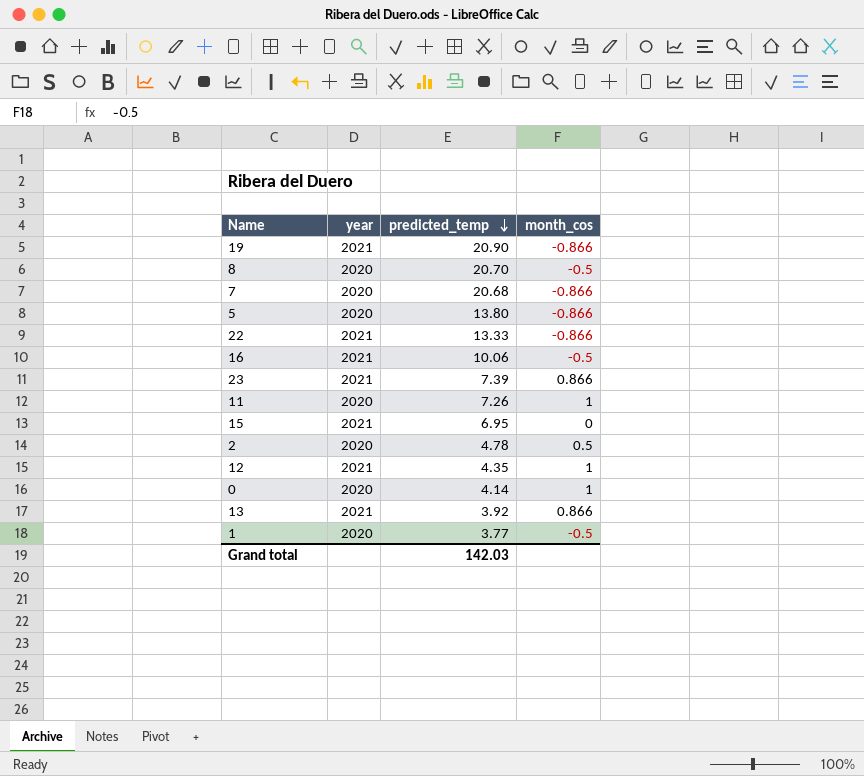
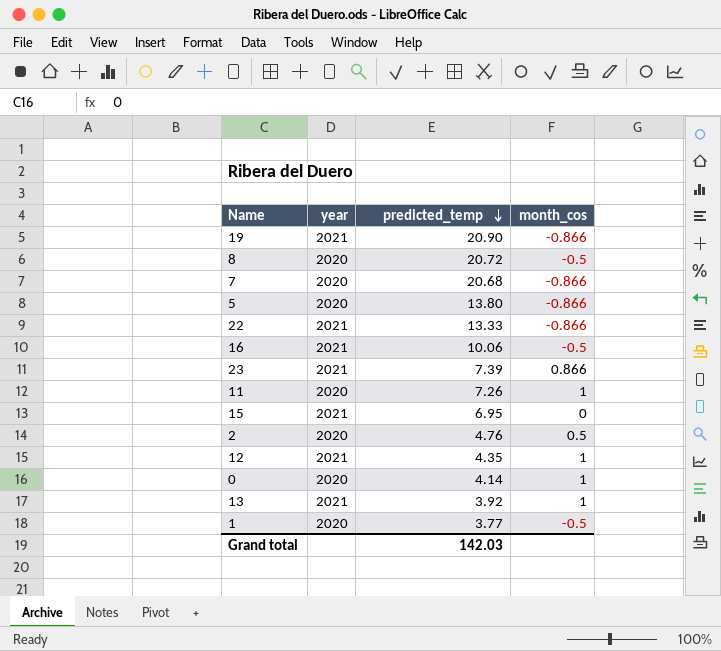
8 | predicted_temp: 20.70 -> 20.72
2 | predicted_temp: 4.78 -> 4.76
13 | month_cos: 0.866 -> 1

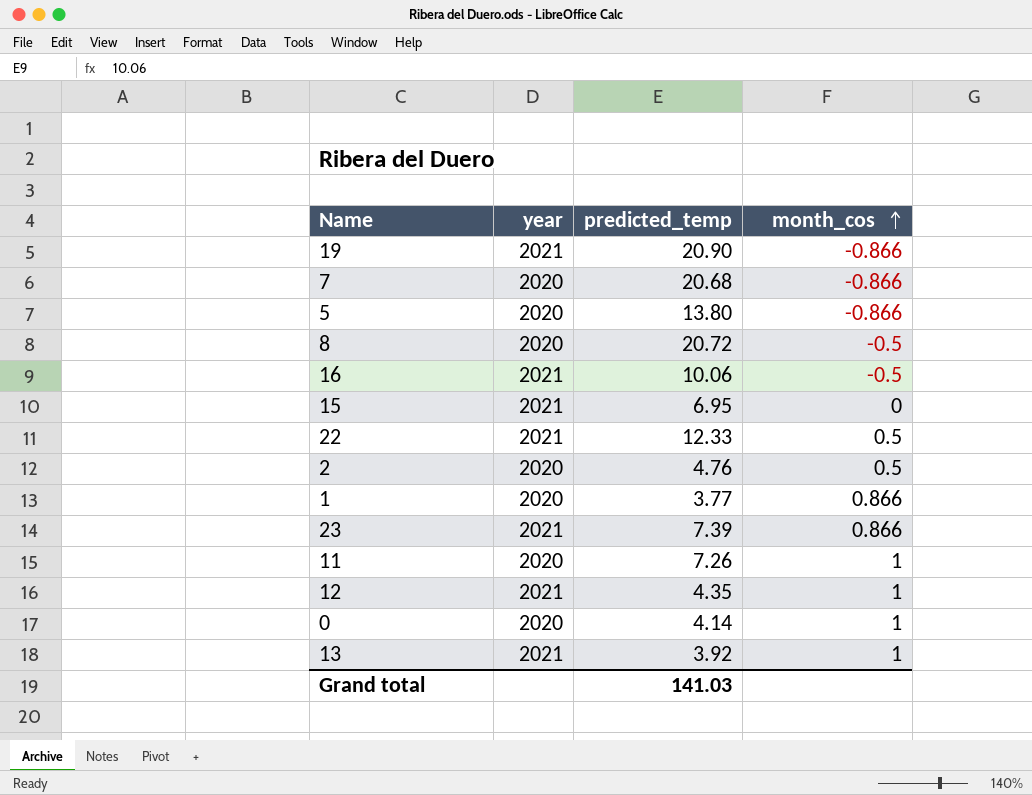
row order: predicted_temp descending -> month_cos ascending
22 | predicted_temp: 13.33 -> 12.33
22 | month_cos: -0.866 -> 0.5
1 | month_cos: -0.5 -> 0.866
Grand total | predicted_temp: 142.03 -> 141.03

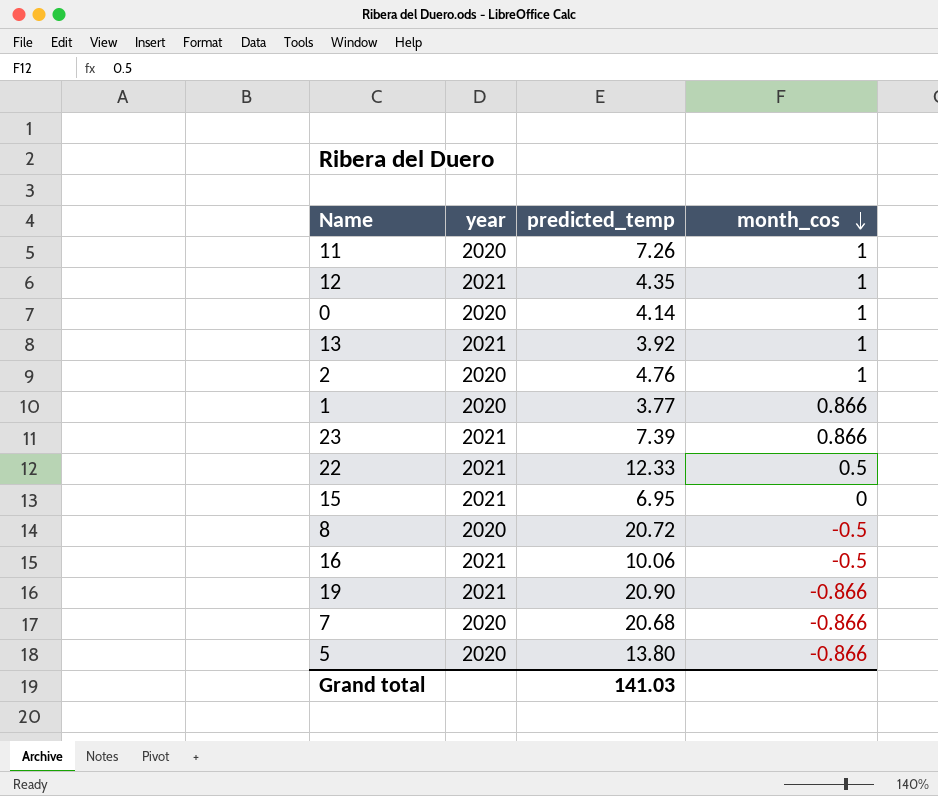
row order: month_cos ascending -> month_cos descending
2 | month_cos: 0.5 -> 1

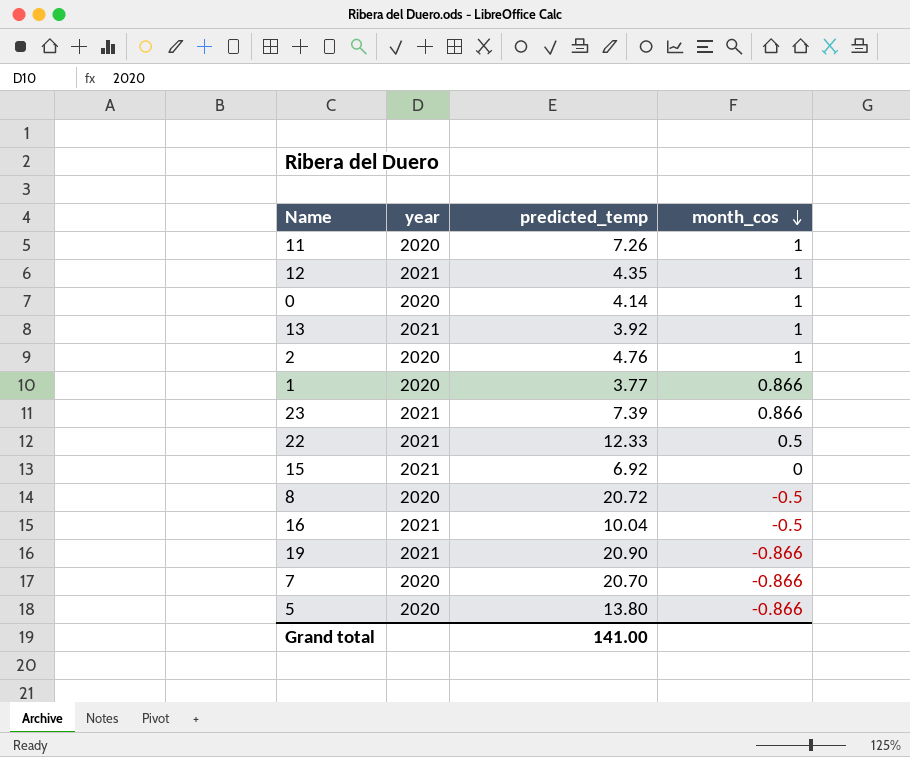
15 | predicted_temp: 6.95 -> 6.92
16 | predicted_temp: 10.06 -> 10.04
7 | predicted_temp: 20.68 -> 20.70
Grand total | predicted_temp: 141.03 -> 141.00

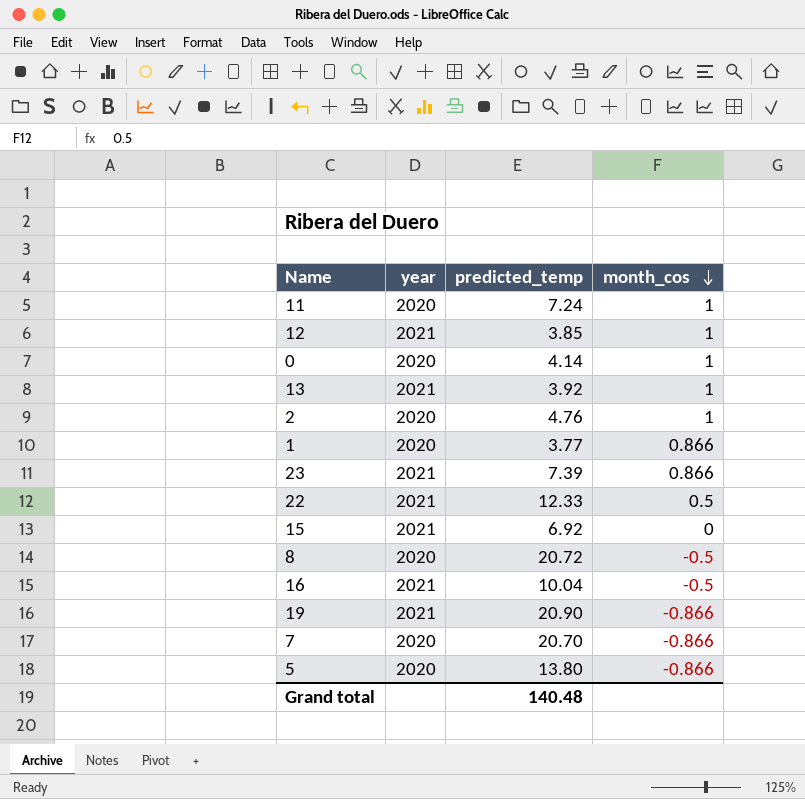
11 | predicted_temp: 7.26 -> 7.24
12 | predicted_temp: 4.35 -> 3.85
Grand total | predicted_temp: 141.00 -> 140.48

